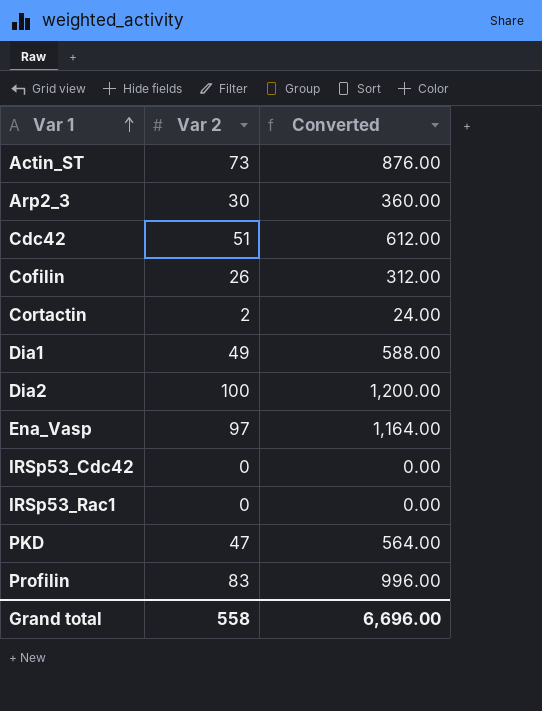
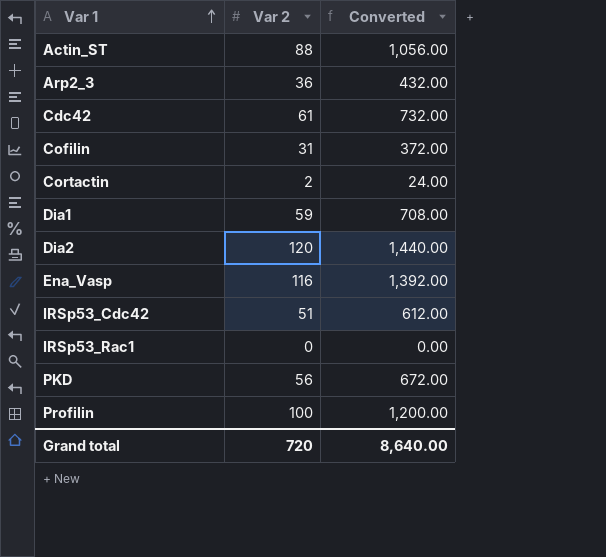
Actin_ST | Var 2: 73 -> 88
Actin_ST | Converted: 876.00 -> 1,056.00
Arp2_3 | Var 2: 30 -> 36
Arp2_3 | Converted: 360.00 -> 432.00
Cdc42 | Var 2: 51 -> 61
Cdc42 | Converted: 612.00 -> 732.00
Cofilin | Var 2: 26 -> 31
Cofilin | Converted: 312.00 -> 372.00
Dia1 | Var 2: 49 -> 59
Dia1 | Converted: 588.00 -> 708.00
Dia2 | Var 2: 100 -> 120
Dia2 | Converted: 1,200.00 -> 1,440.00
Ena_Vasp | Var 2: 97 -> 116
Ena_Vasp | Converted: 1,164.00 -> 1,392.00
IRSp53_Cdc42 | Var 2: 0 -> 51
IRSp53_Cdc42 | Converted: 0.00 -> 612.00
PKD | Var 2: 47 -> 56
PKD | Converted: 564.00 -> 672.00
Profilin | Var 2: 83 -> 100
Profilin | Converted: 996.00 -> 1,200.00
Grand total | Var 2: 558 -> 720
Grand total | Converted: 6,696.00 -> 8,640.00

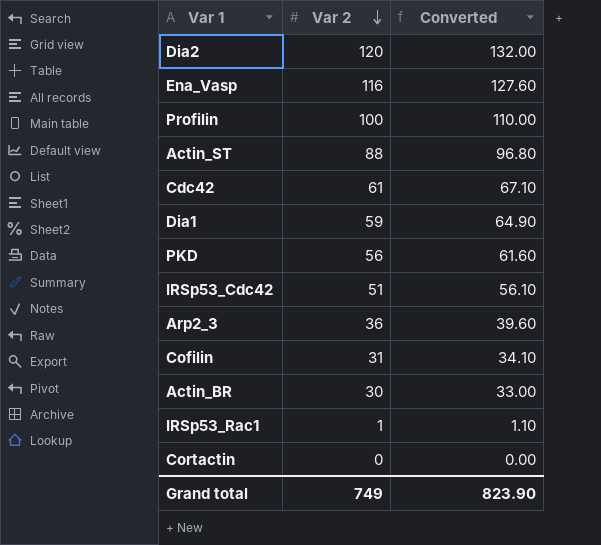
row order: Var 1 ascending -> Var 2 descending
column Converted | formula: [Var 2] * 12 -> [Var 2] * 1.1
row Actin_BR: none -> 30 | 33.00
IRSp53_Rac1 | Var 2: 0 -> 1
Cortactin | Var 2: 2 -> 0
Grand total | Var 2: 720 -> 749
Grand total | Converted: 8,640.00 -> 823.90

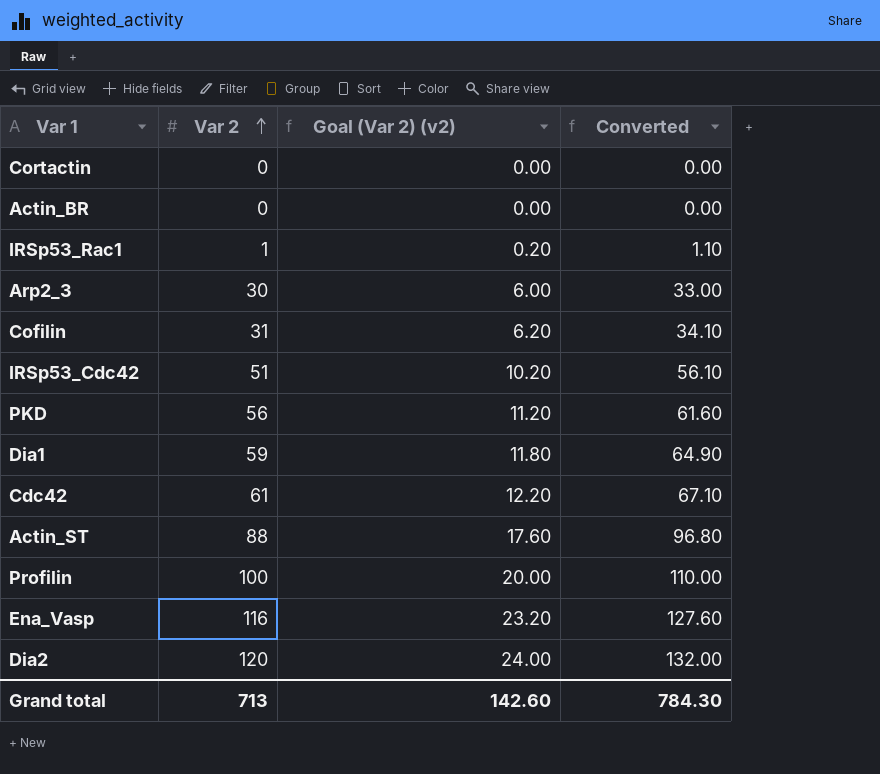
row order: Var 2 descending -> Var 2 ascending
column Goal (Var 2) (v2) | formula: none -> [Var 2] * 0.2
Actin_BR | Var 2: 30 -> 0
Actin_BR | Converted: 33.00 -> 0.00
Arp2_3 | Var 2: 36 -> 30
Arp2_3 | Converted: 39.60 -> 33.00
Grand total | Var 2: 749 -> 713
Grand total | Converted: 823.90 -> 784.30

